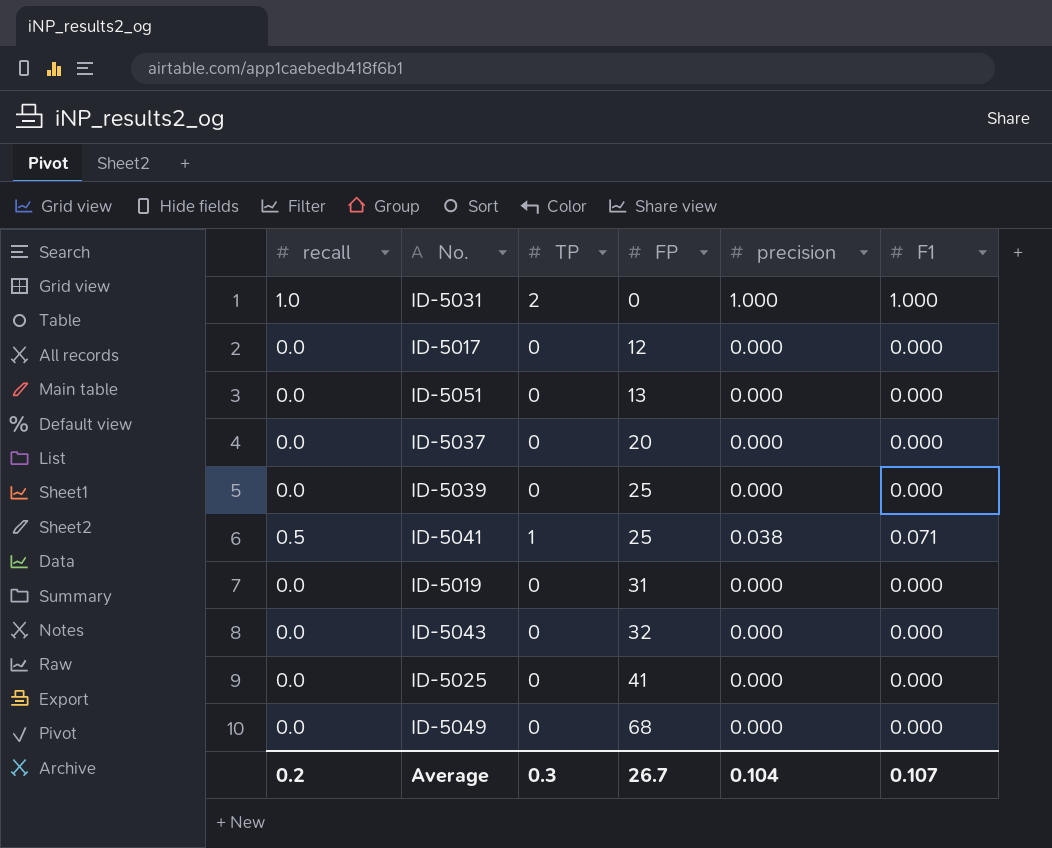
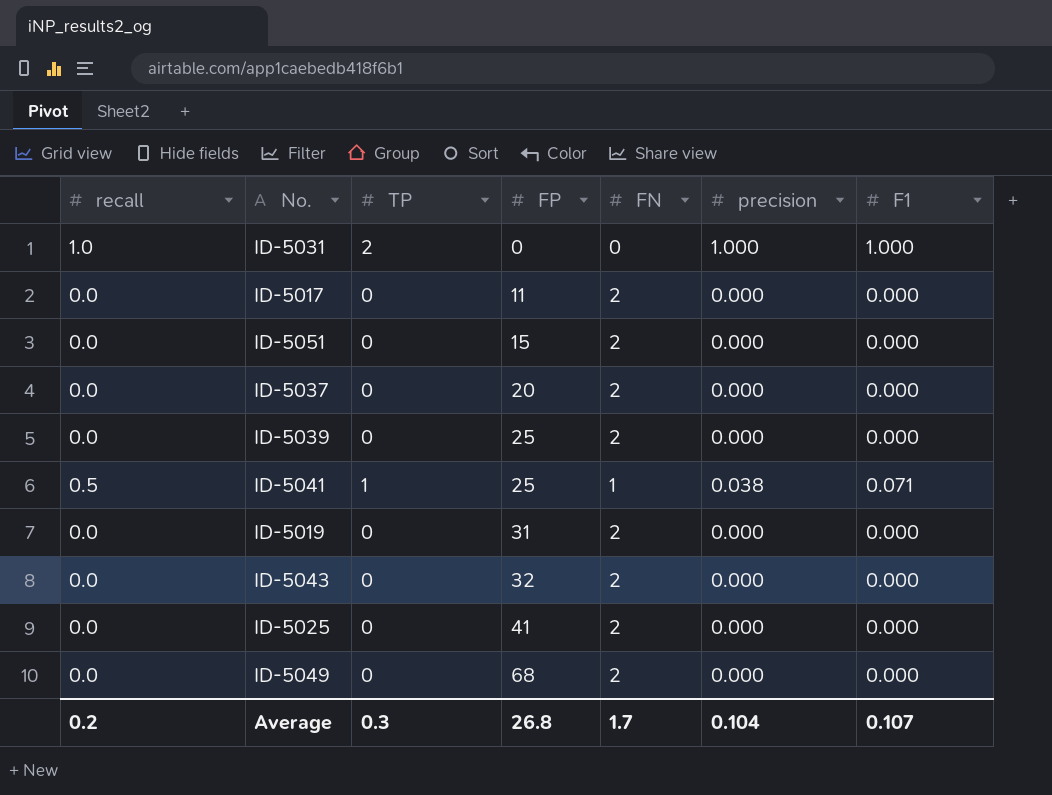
column FN | position: none -> 5
ID-5017 | FP: 12 -> 11
ID-5051 | FP: 13 -> 15
Average | FP: 26.7 -> 26.8

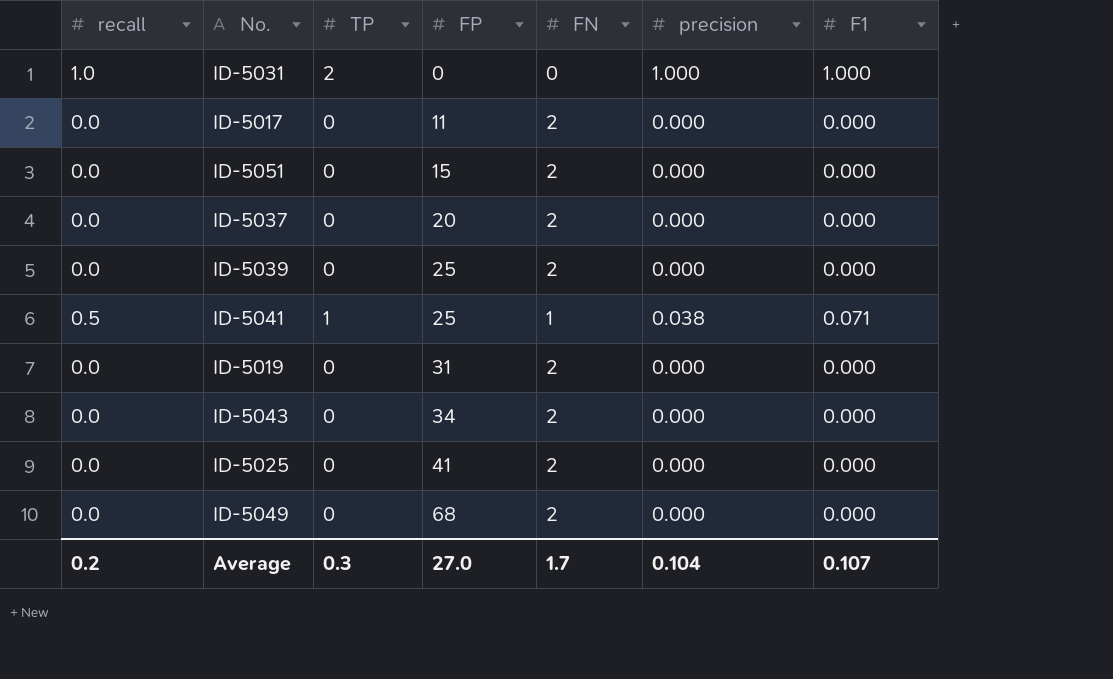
ID-5043 | FP: 32 -> 34
Average | FP: 26.8 -> 27.0

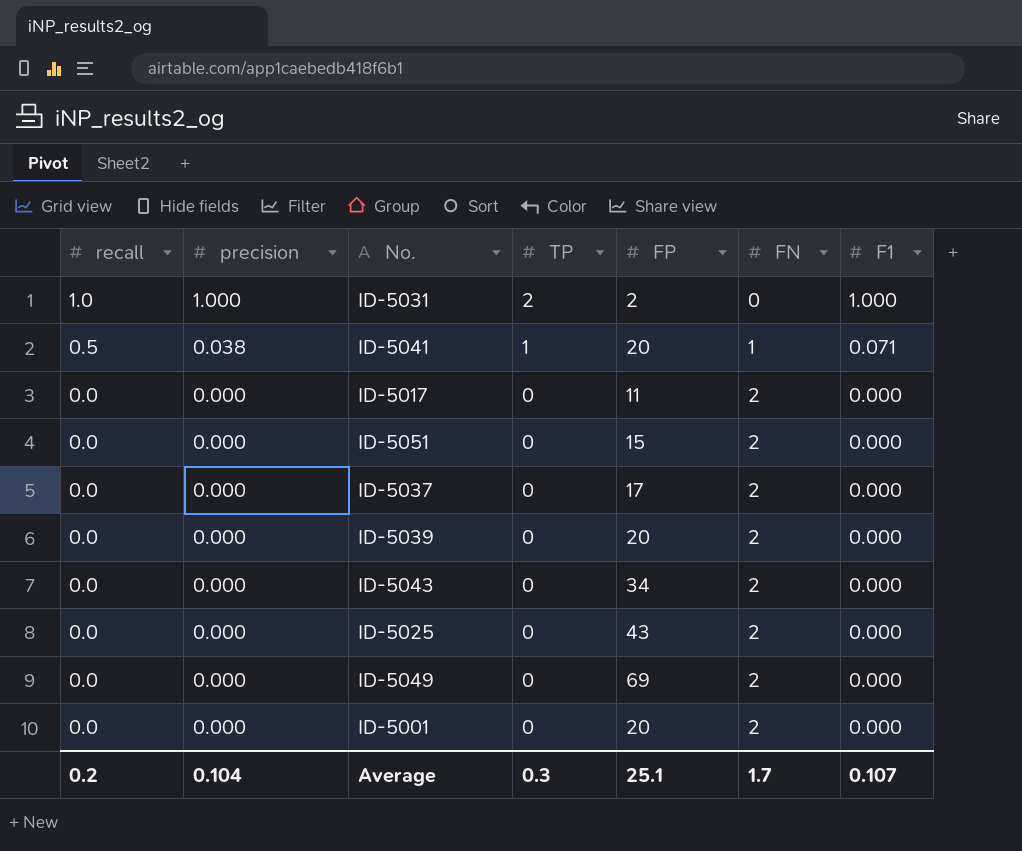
row order: FP ascending -> recall descending
column precision | position: 6 -> 2
row ID-5019: 0.0 | 0 | 31 | 2 | 0.000 | 0.000 -> none
ID-5031 | FP: 0 -> 2
ID-5041 | FP: 25 -> 20
ID-5037 | FP: 20 -> 17
ID-5039 | FP: 25 -> 20
ID-5025 | FP: 41 -> 43
ID-5049 | FP: 68 -> 69
row ID-5001: none -> 0.0 | 0.000 | 0 | 20 | 2 | 0.000
Average | FP: 27.0 -> 25.1

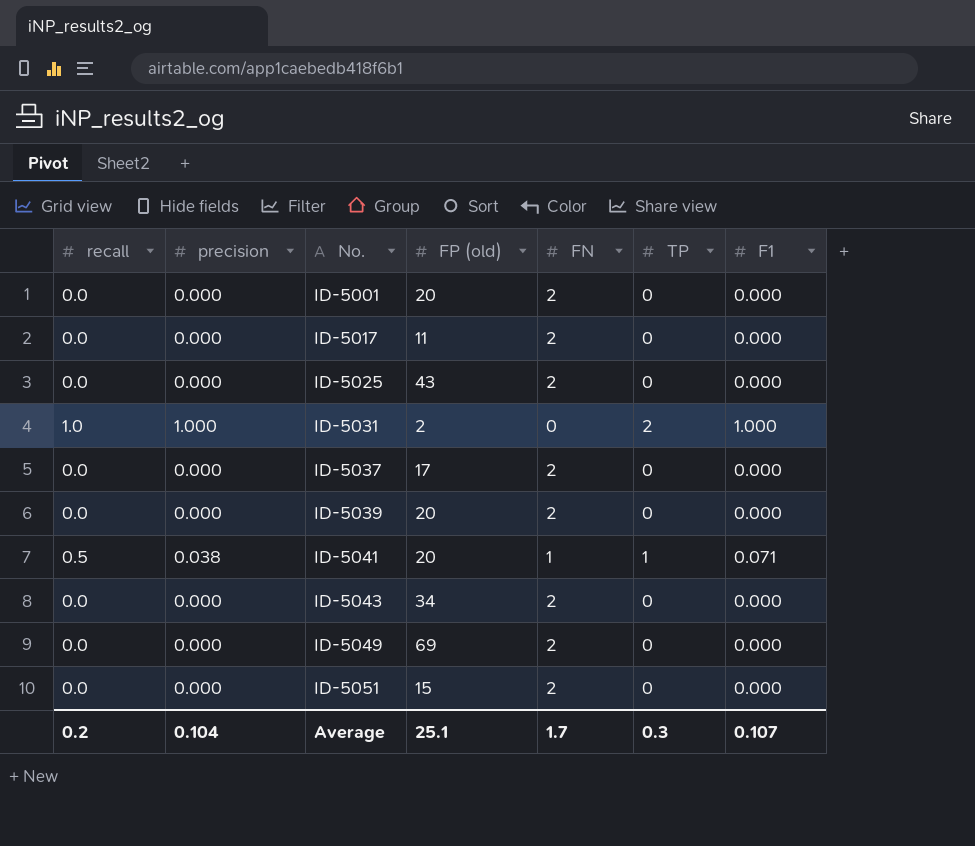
row order: recall descending -> No. ascending
column name: FP -> FP (old)
column TP | position: 4 -> 6

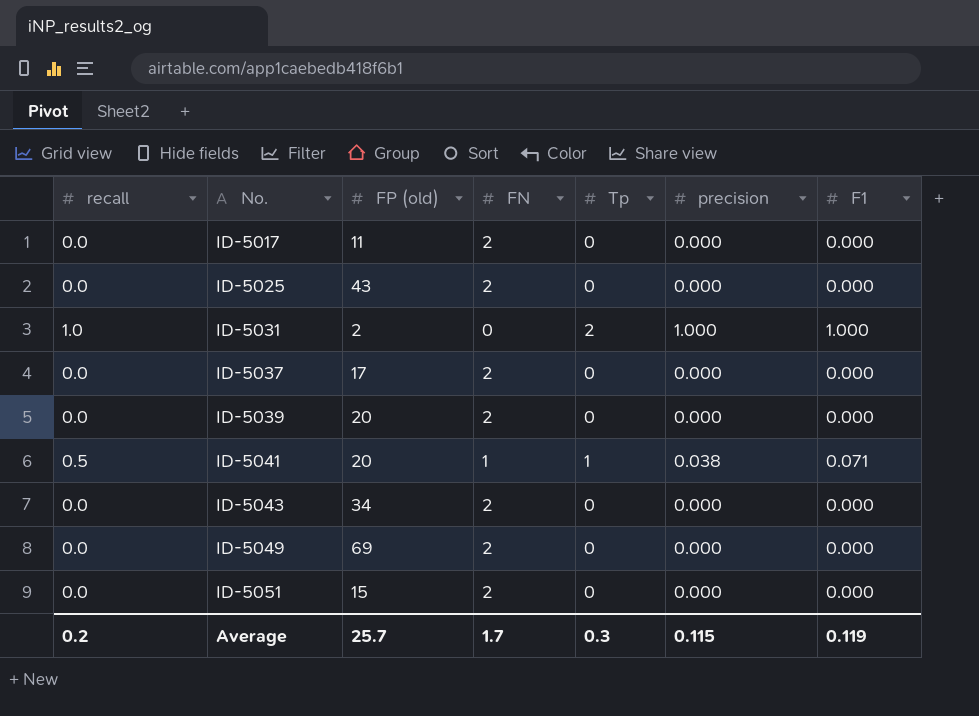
column name: TP -> Tp
column precision | position: 2 -> 6
row ID-5001: 0.0 | 0.000 | 20 | 2 | 0 | 0.000 -> none
Average | FP (old): 25.1 -> 25.7
Average | precision: 0.104 -> 0.115
Average | F1: 0.107 -> 0.119

